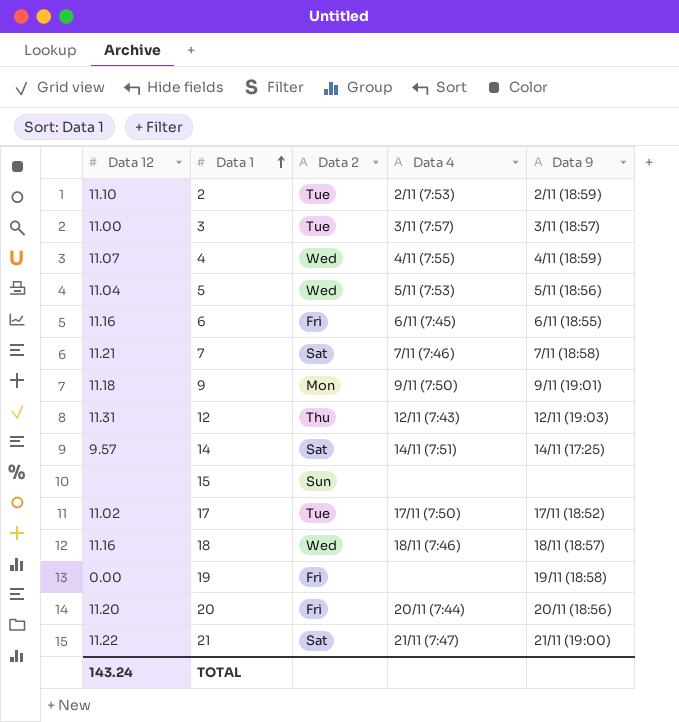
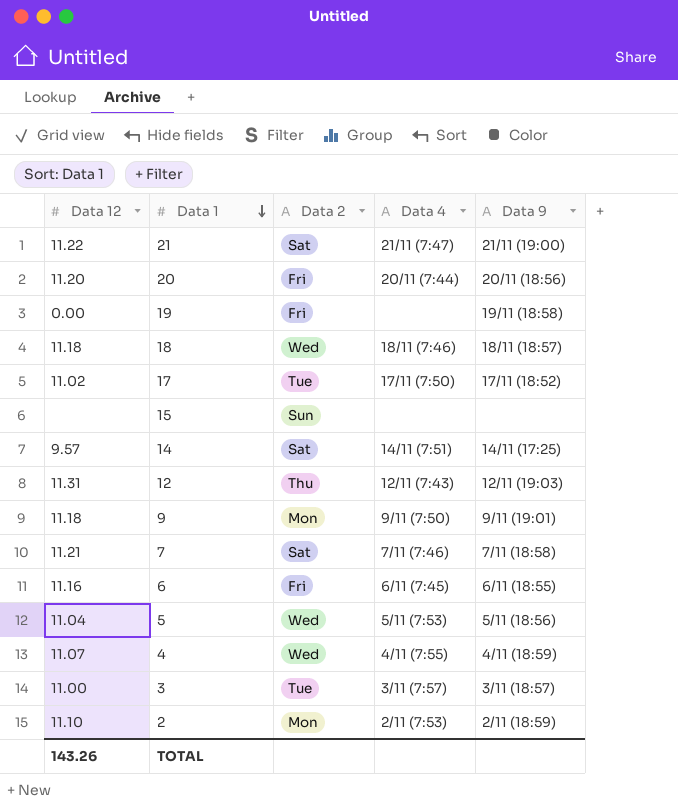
row order: Data 1 ascending -> Data 1 descending
18 | Data 12: 11.16 -> 11.18
2 | Data 2: Tue -> Mon
TOTAL | Data 12: 143.24 -> 143.26

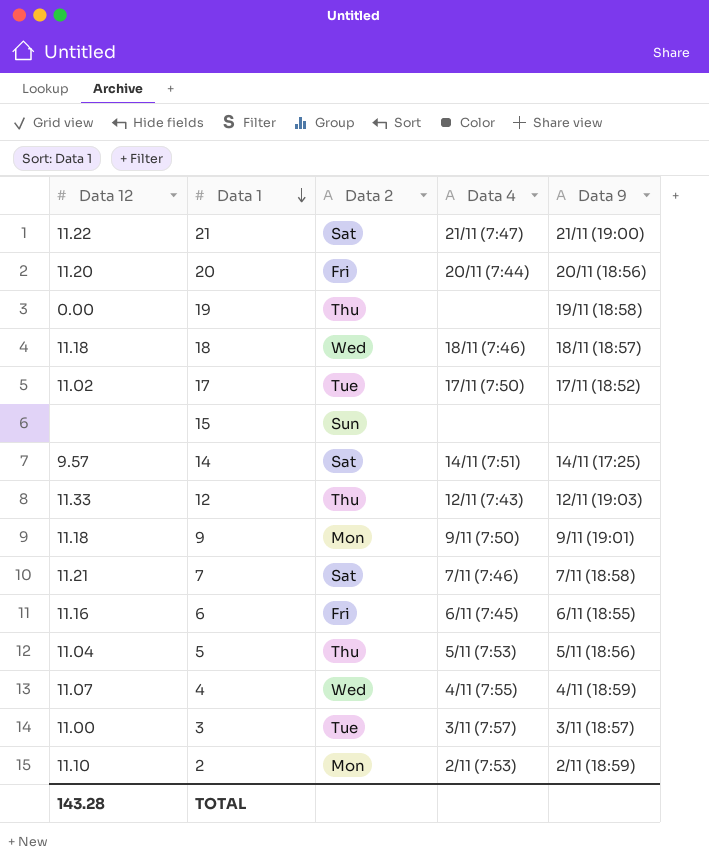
19 | Data 2: Fri -> Thu
12 | Data 12: 11.31 -> 11.33
5 | Data 2: Wed -> Thu
TOTAL | Data 12: 143.26 -> 143.28

